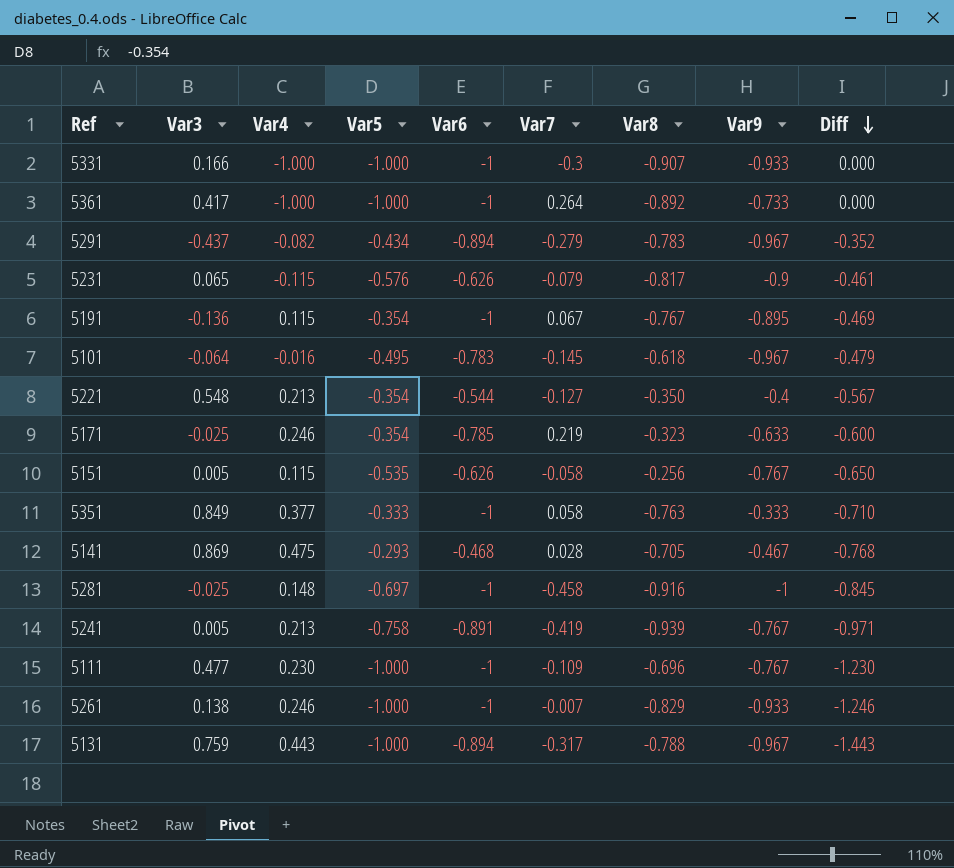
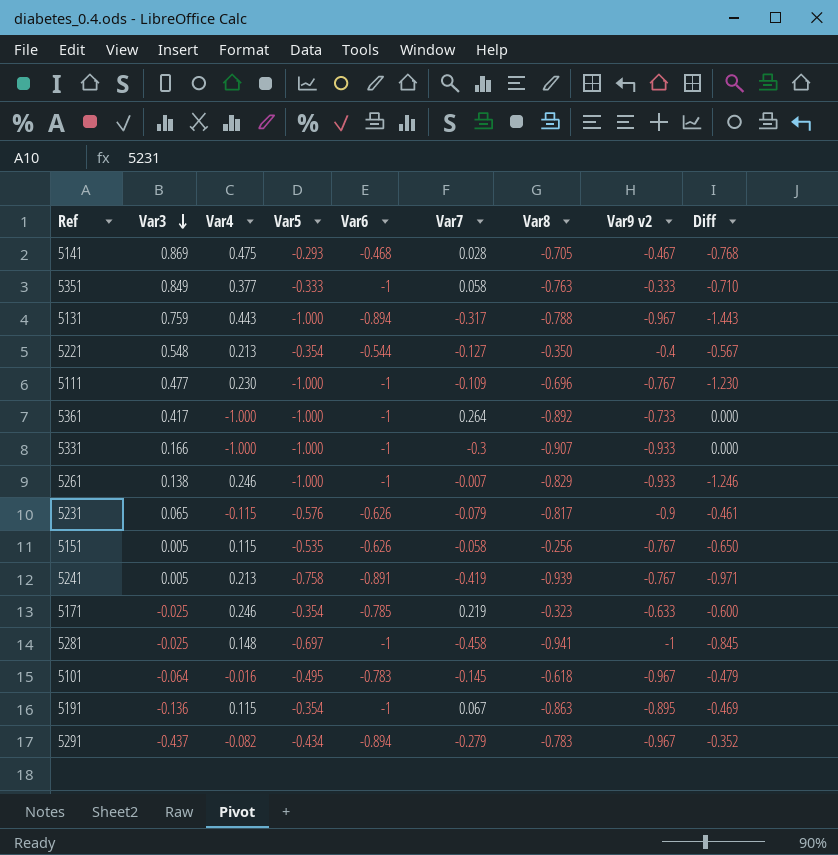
row order: Diff descending -> Var3 descending
column name: Var9 -> Var9 v2
5281 | Var8: -0.916 -> -0.941
5191 | Var8: -0.767 -> -0.863

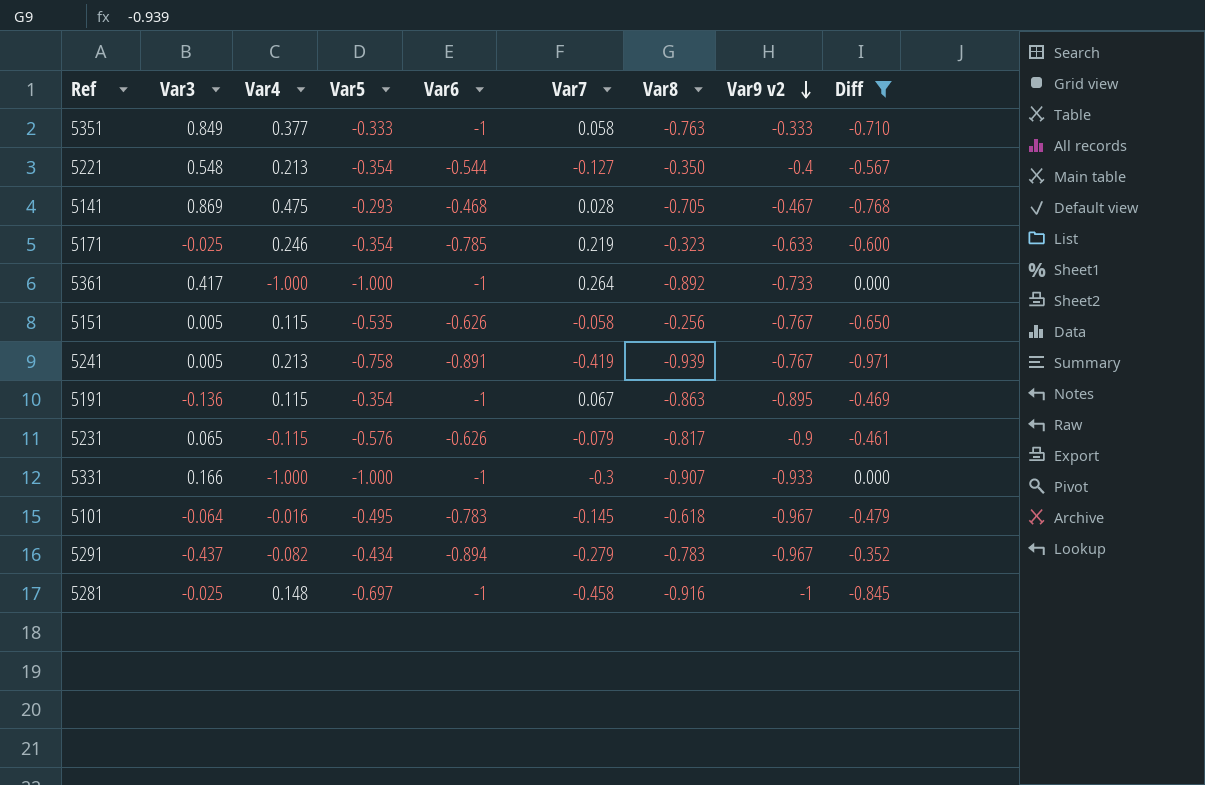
filter: none -> Diff >= -0.971
row order: Var3 descending -> Var9 v2 descending
5281 | Var8: -0.941 -> -0.916

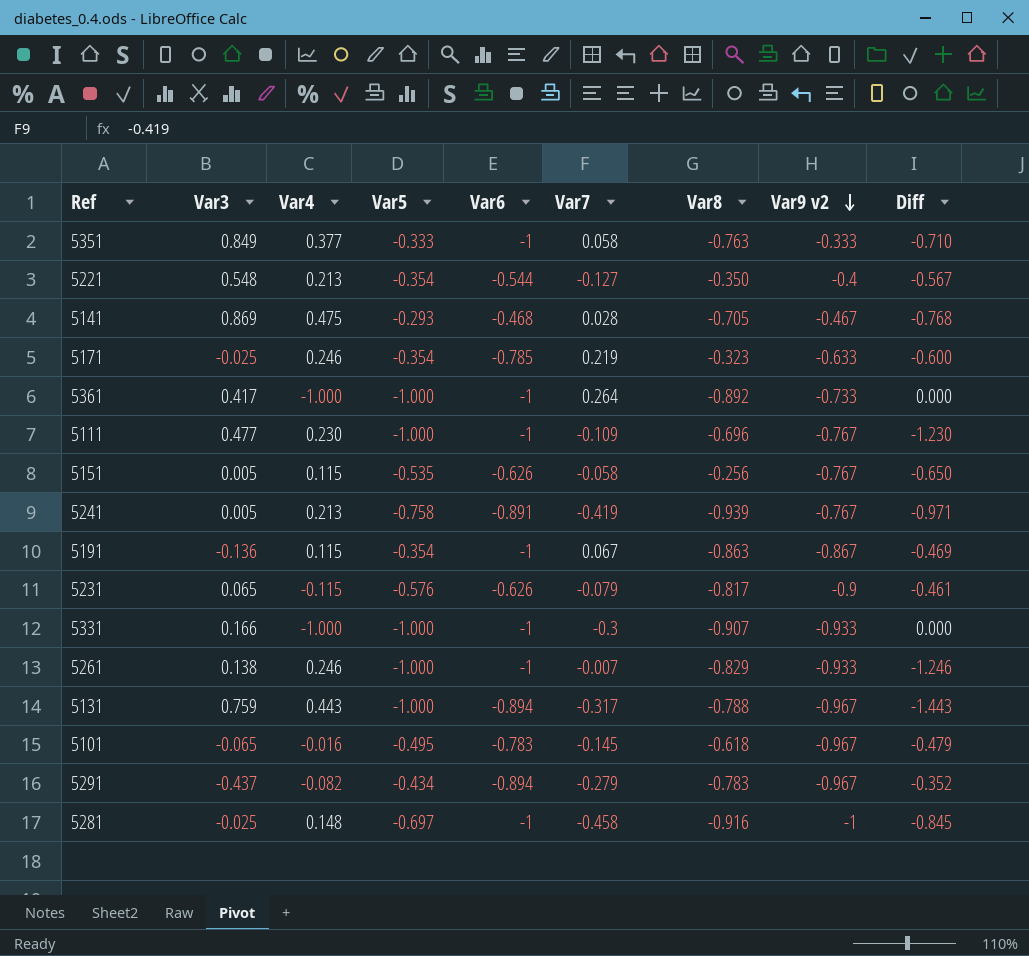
filter: Diff >= -0.971 -> none
5191 | Var9 v2: -0.895 -> -0.867
5101 | Var3: -0.064 -> -0.065

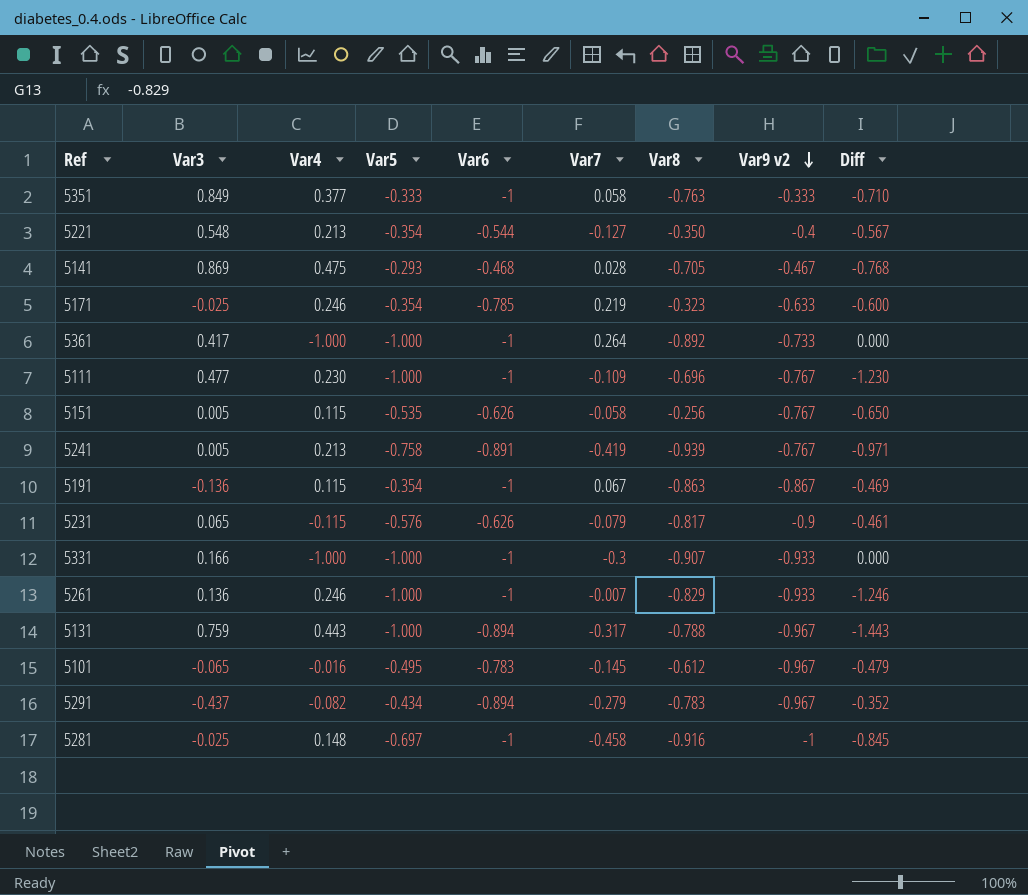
5261 | Var3: 0.138 -> 0.136
5101 | Var8: -0.618 -> -0.612

